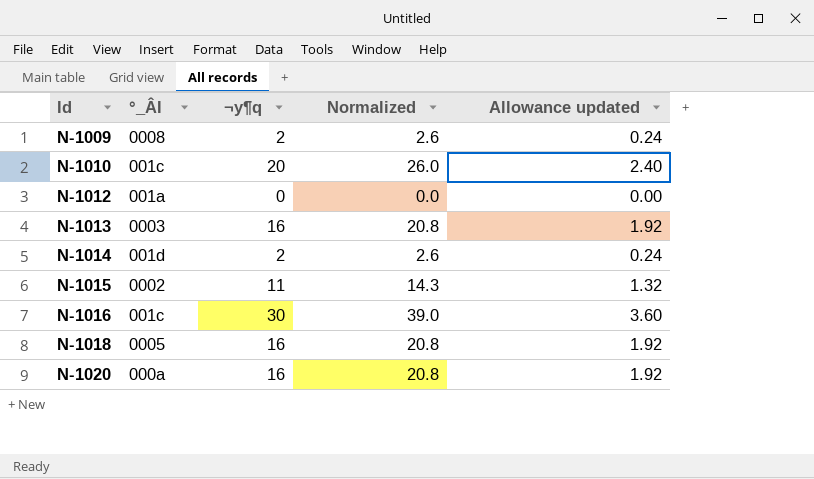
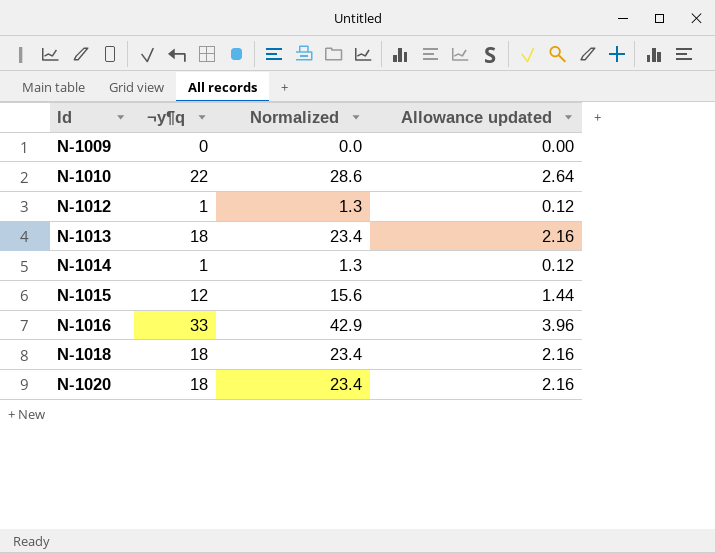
column °_ÂI | position: 2 -> none
N-1009 | ¬y¶q: 2 -> 0
N-1009 | Normalized: 2.6 -> 0.0
N-1009 | Allowance updated: 0.24 -> 0.00
N-1010 | ¬y¶q: 20 -> 22
N-1010 | Normalized: 26.0 -> 28.6
N-1010 | Allowance updated: 2.40 -> 2.64
N-1012 | ¬y¶q: 0 -> 1
N-1012 | Normalized: 0.0 -> 1.3
N-1012 | Allowance updated: 0.00 -> 0.12
N-1013 | ¬y¶q: 16 -> 18
N-1013 | Normalized: 20.8 -> 23.4
N-1013 | Allowance updated: 1.92 -> 2.16
N-1014 | ¬y¶q: 2 -> 1
N-1014 | Normalized: 2.6 -> 1.3
N-1014 | Allowance updated: 0.24 -> 0.12
N-1015 | ¬y¶q: 11 -> 12
N-1015 | Normalized: 14.3 -> 15.6
N-1015 | Allowance updated: 1.32 -> 1.44
N-1016 | ¬y¶q: 30 -> 33
N-1016 | Normalized: 39.0 -> 42.9
N-1016 | Allowance updated: 3.60 -> 3.96
N-1018 | ¬y¶q: 16 -> 18
N-1018 | Normalized: 20.8 -> 23.4
N-1018 | Allowance updated: 1.92 -> 2.16
N-1020 | ¬y¶q: 16 -> 18
N-1020 | Normalized: 20.8 -> 23.4
N-1020 | Allowance updated: 1.92 -> 2.16

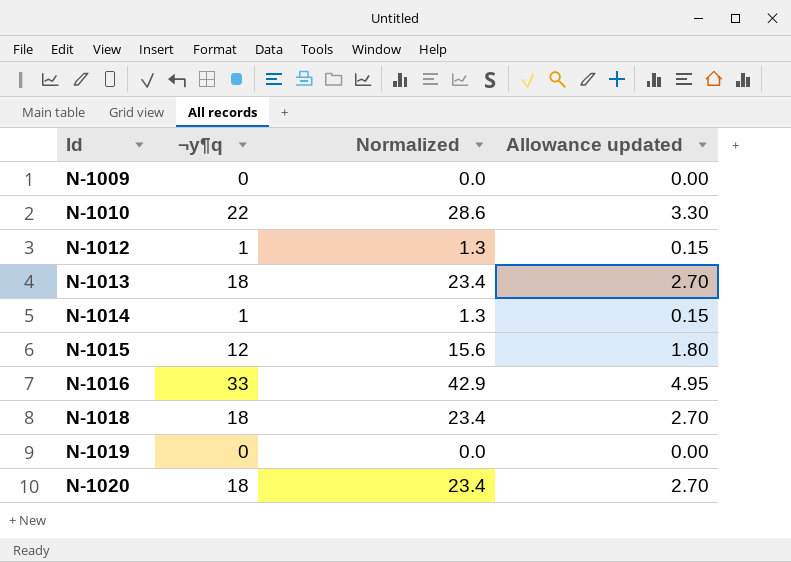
column Allowance updated | formula: [¬y¶q] * 0.12 -> [¬y¶q] * 0.15
row N-1019: none -> 0 | 0.0 | 0.00

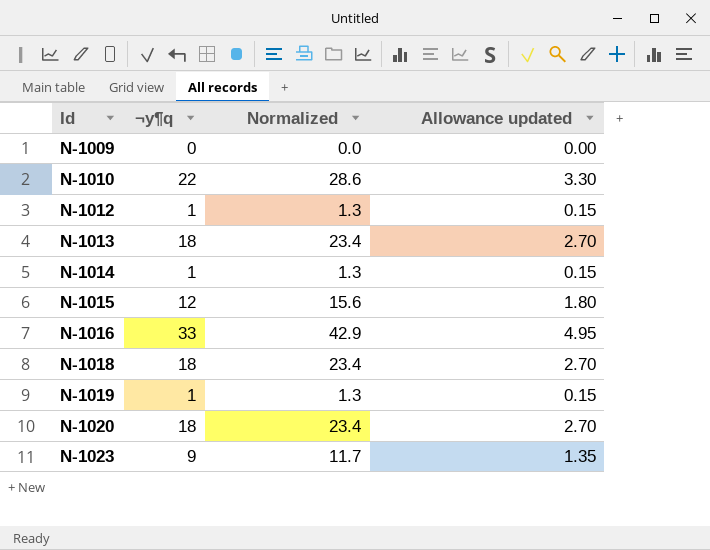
N-1019 | ¬y¶q: 0 -> 1
N-1019 | Normalized: 0.0 -> 1.3
N-1019 | Allowance updated: 0.00 -> 0.15
row N-1023: none -> 9 | 11.7 | 1.35

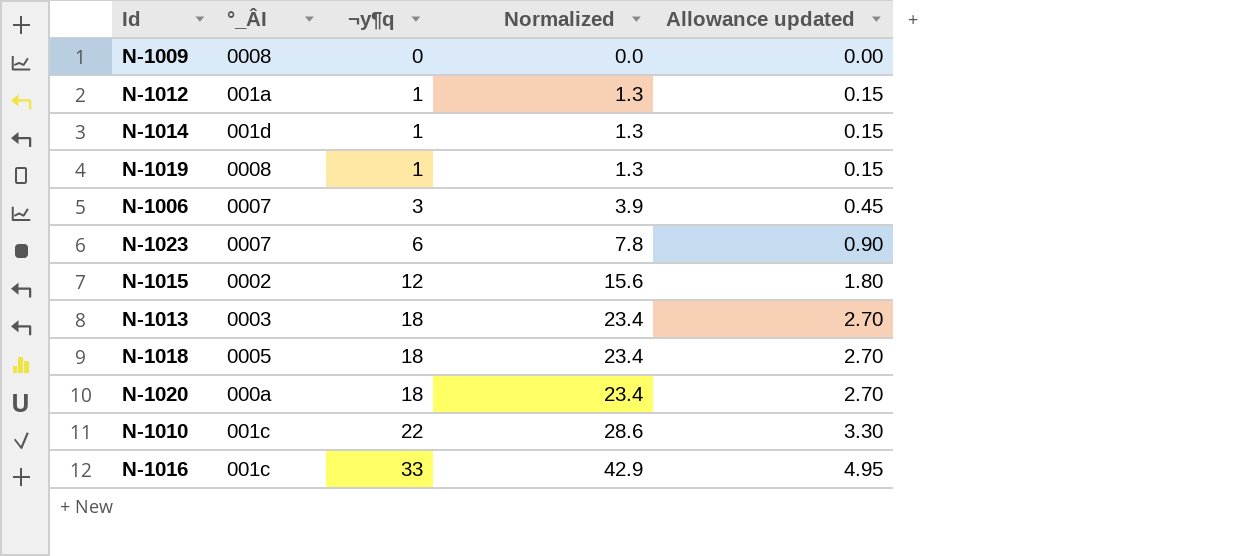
row order: Id ascending -> ¬y¶q ascending
column °_ÂI | position: none -> 2
row N-1006: none -> 0007 | 3 | 3.9 | 0.45
N-1023 | ¬y¶q: 9 -> 6
N-1023 | Normalized: 11.7 -> 7.8
N-1023 | Allowance updated: 1.35 -> 0.90

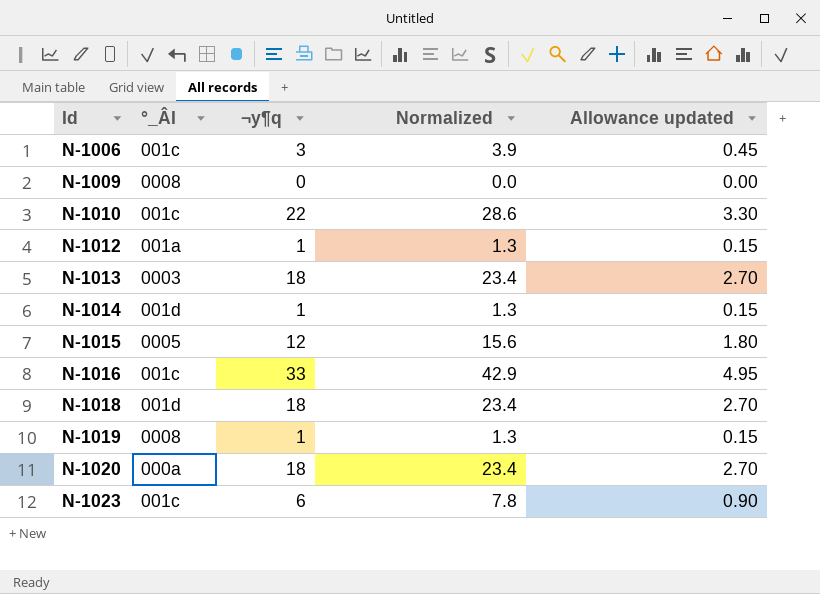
row order: ¬y¶q ascending -> Id ascending
N-1006 | °_ÂI: 0007 -> 001c
N-1015 | °_ÂI: 0002 -> 0005
N-1018 | °_ÂI: 0005 -> 001d
N-1023 | °_ÂI: 0007 -> 001c

